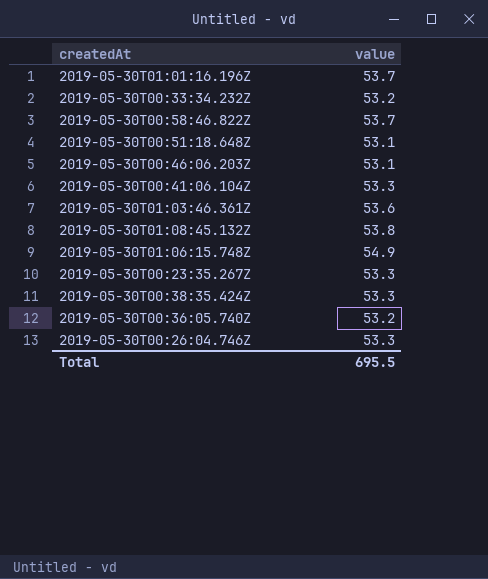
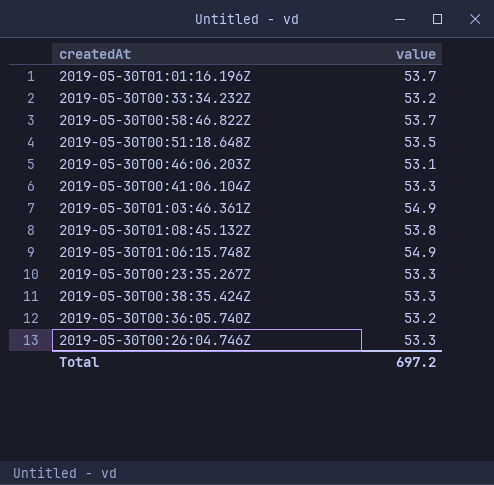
2019-05-30T00:51:18.648Z | value: 53.1 -> 53.5
2019-05-30T01:03:46.361Z | value: 53.6 -> 54.9
Total | value: 695.5 -> 697.2

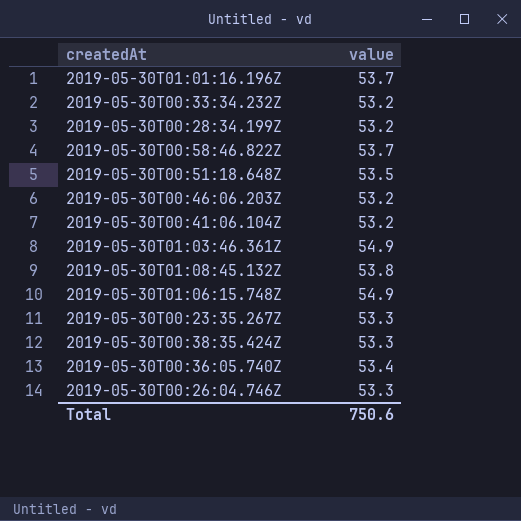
row 2019-05-30T00:28:34.199Z: none -> 53.2
2019-05-30T00:46:06.203Z | value: 53.1 -> 53.2
2019-05-30T00:41:06.104Z | value: 53.3 -> 53.2
2019-05-30T00:36:05.740Z | value: 53.2 -> 53.4
Total | value: 697.2 -> 750.6

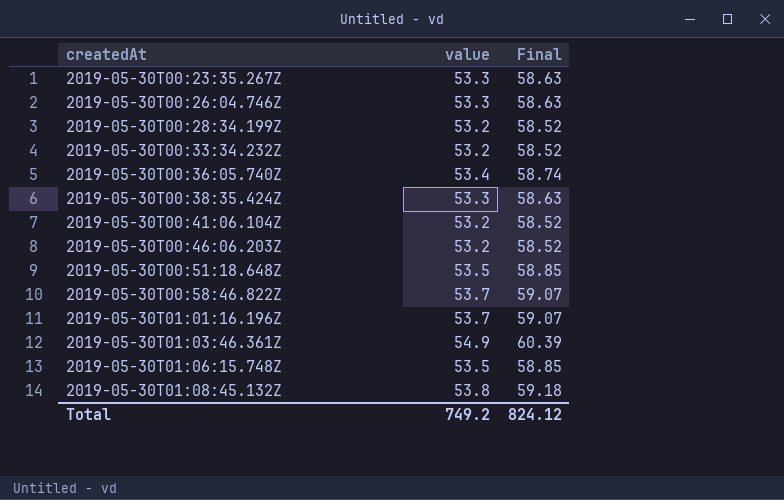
row order: none -> createdAt ascending
column Final | formula: none -> [value] * 1.1
2019-05-30T01:06:15.748Z | value: 54.9 -> 53.5
Total | value: 750.6 -> 749.2

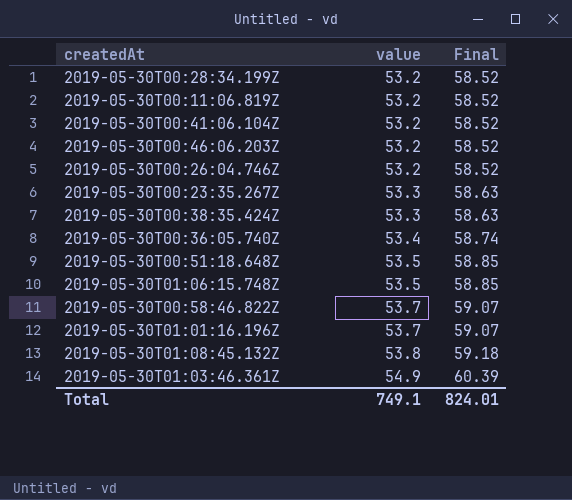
row order: createdAt ascending -> value ascending
row 2019-05-30T00:33:34.232Z: 53.2 | 58.52 -> none
row 2019-05-30T00:11:06.819Z: none -> 53.2 | 58.52
2019-05-30T00:26:04.746Z | value: 53.3 -> 53.2
2019-05-30T00:26:04.746Z | Final: 58.63 -> 58.52
Total | value: 749.2 -> 749.1
Total | Final: 824.12 -> 824.01

